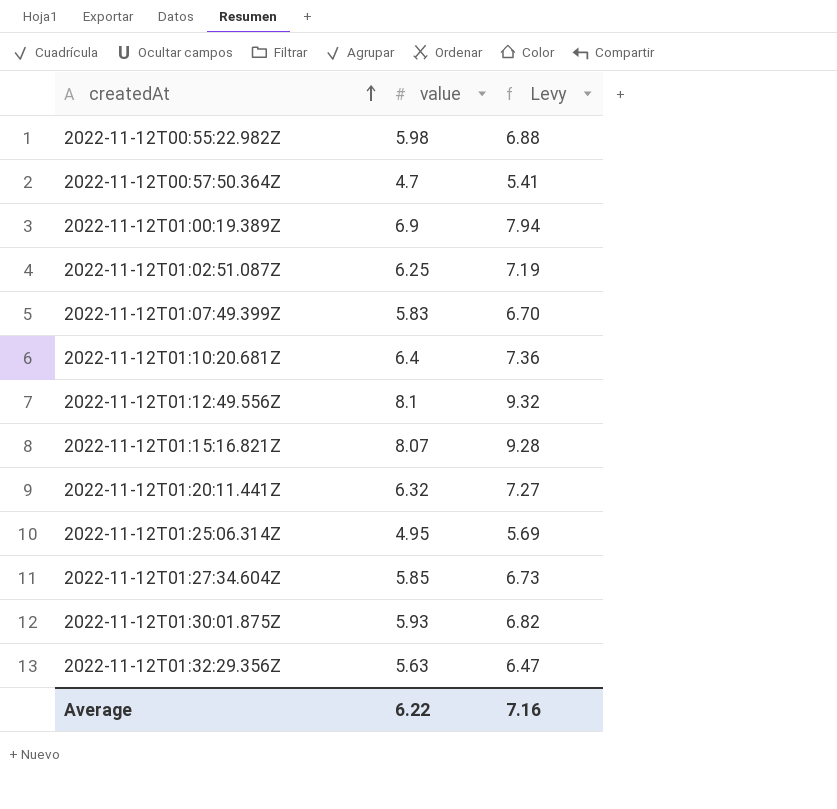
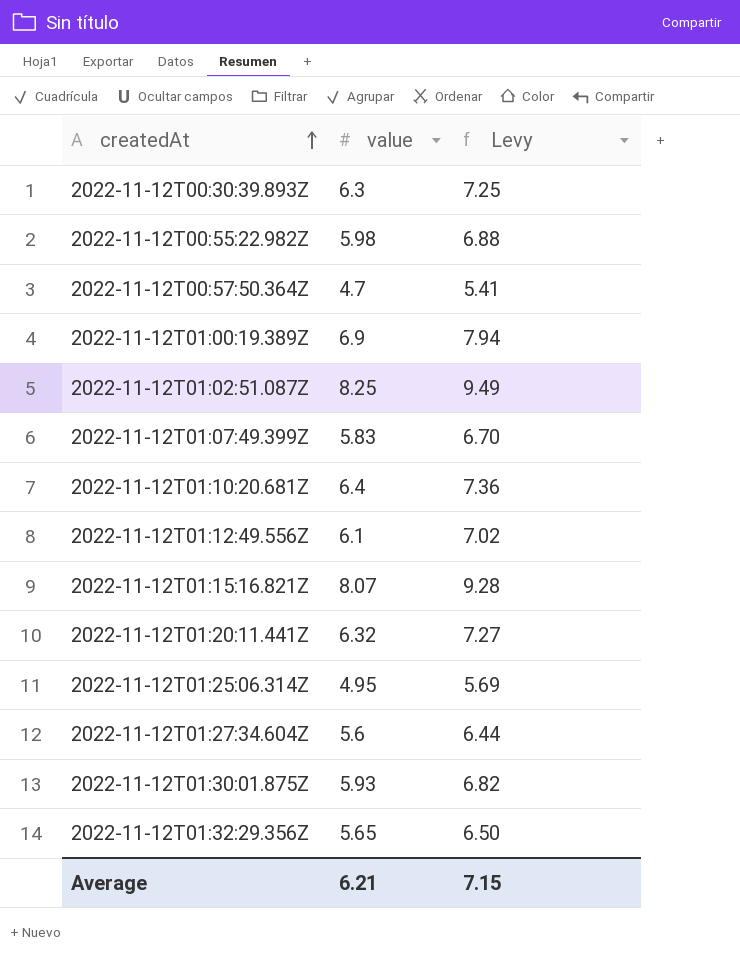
row 2022-11-12T00:30:39.893Z: none -> 6.3 | 7.25
2022-11-12T01:02:51.087Z | value: 6.25 -> 8.25
2022-11-12T01:02:51.087Z | Levy: 7.19 -> 9.49
2022-11-12T01:12:49.556Z | value: 8.1 -> 6.1
2022-11-12T01:12:49.556Z | Levy: 9.32 -> 7.02
2022-11-12T01:27:34.604Z | value: 5.85 -> 5.6
2022-11-12T01:27:34.604Z | Levy: 6.73 -> 6.44
2022-11-12T01:32:29.356Z | value: 5.63 -> 5.65
2022-11-12T01:32:29.356Z | Levy: 6.47 -> 6.50
Average | value: 6.22 -> 6.21
Average | Levy: 7.16 -> 7.15

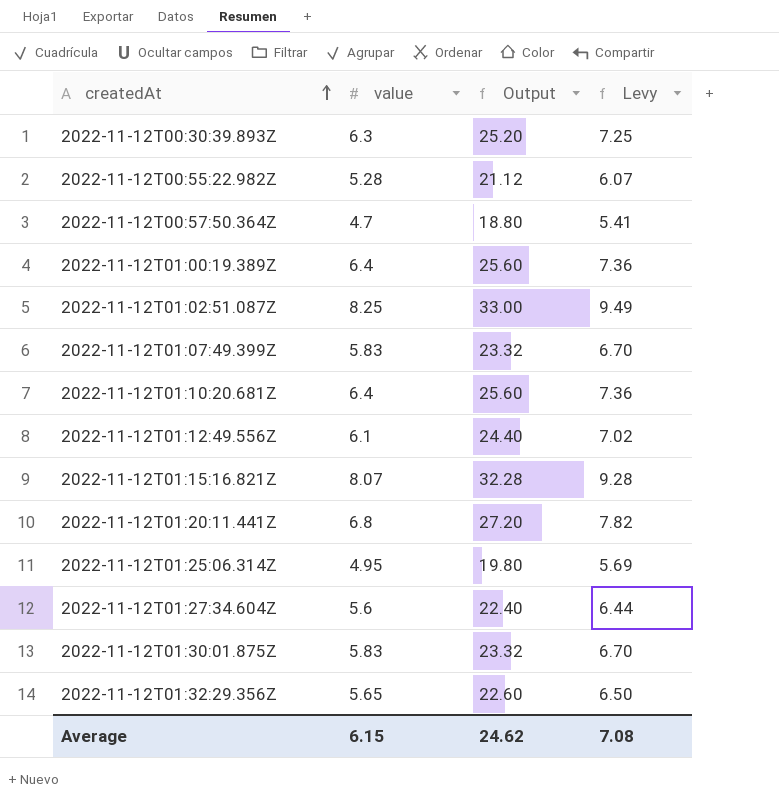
column Output | formula: none -> [value] * 4
2022-11-12T00:55:22.982Z | value: 5.98 -> 5.28
2022-11-12T00:55:22.982Z | Levy: 6.88 -> 6.07
2022-11-12T01:00:19.389Z | value: 6.9 -> 6.4
2022-11-12T01:00:19.389Z | Levy: 7.94 -> 7.36
2022-11-12T01:20:11.441Z | value: 6.32 -> 6.8
2022-11-12T01:20:11.441Z | Levy: 7.27 -> 7.82
2022-11-12T01:30:01.875Z | value: 5.93 -> 5.83
2022-11-12T01:30:01.875Z | Levy: 6.82 -> 6.70
Average | value: 6.21 -> 6.15
Average | Levy: 7.15 -> 7.08

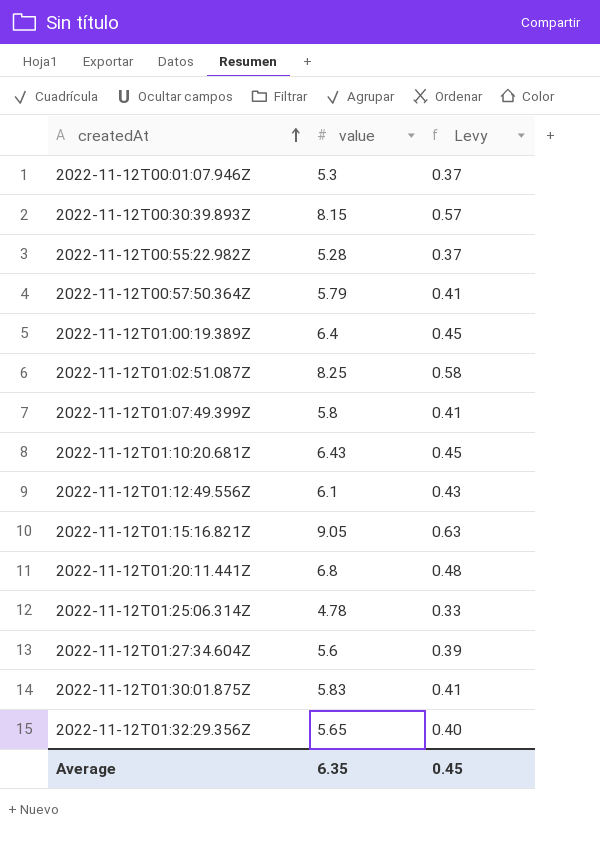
column Output | formula: [value] * 4 -> none
column Levy | formula: [value] * 1.15 -> [value] * 0.07
row 2022-11-12T00:01:07.946Z: none -> 5.3 | 0.37
2022-11-12T00:30:39.893Z | value: 6.3 -> 8.15
2022-11-12T00:57:50.364Z | value: 4.7 -> 5.79
2022-11-12T01:07:49.399Z | value: 5.83 -> 5.8
2022-11-12T01:10:20.681Z | value: 6.4 -> 6.43
2022-11-12T01:15:16.821Z | value: 8.07 -> 9.05
2022-11-12T01:25:06.314Z | value: 4.95 -> 4.78
Average | value: 6.15 -> 6.35
Average | Levy: 7.08 -> 0.45

